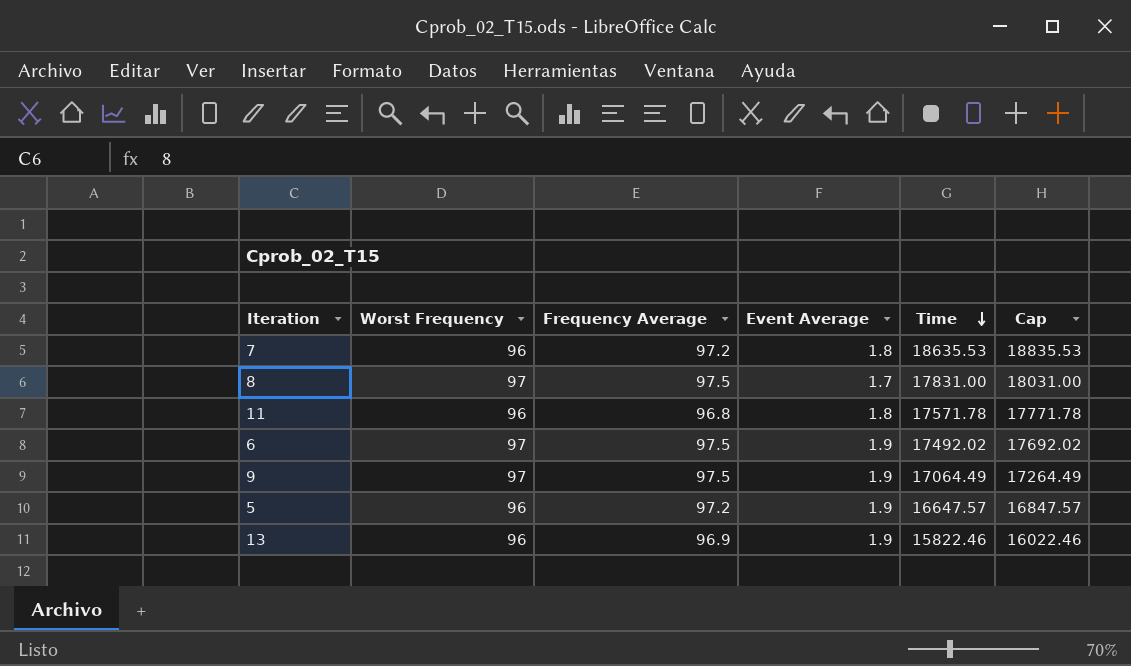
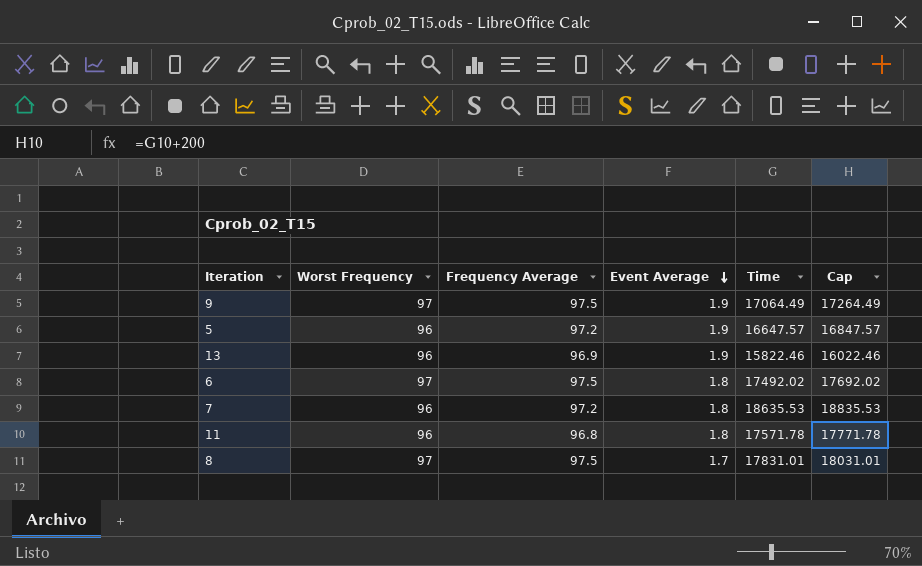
row order: Time descending -> Event Average descending
6 | Event Average: 1.9 -> 1.8
8 | Time: 17831.00 -> 17831.01
8 | Cap: 18031.00 -> 18031.01

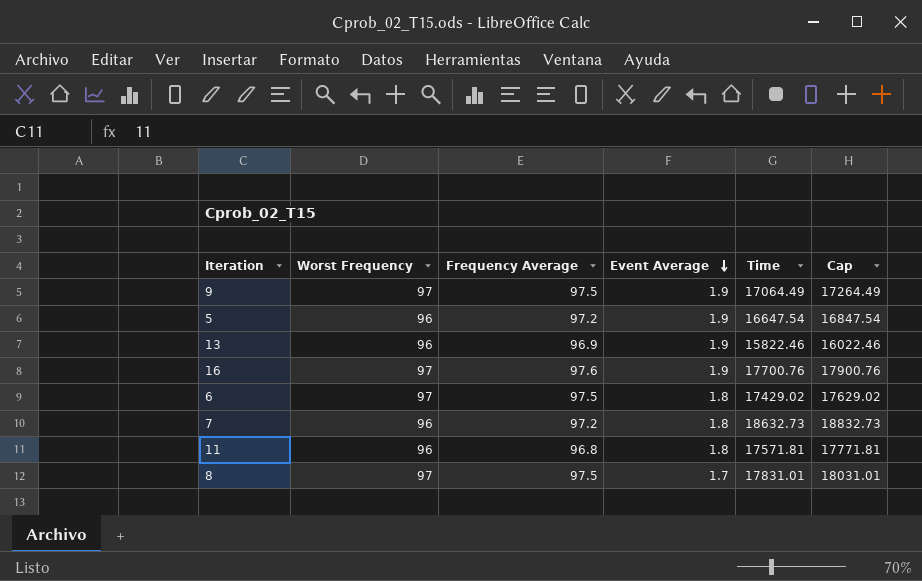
5 | Time: 16647.57 -> 16647.54
5 | Cap: 16847.57 -> 16847.54
row 16: none -> 97 | 97.6 | 1.9 | 17700.76 | 17900.76
6 | Time: 17492.02 -> 17429.02
6 | Cap: 17692.02 -> 17629.02
7 | Time: 18635.53 -> 18632.73
7 | Cap: 18835.53 -> 18832.73
11 | Time: 17571.78 -> 17571.81
11 | Cap: 17771.78 -> 17771.81

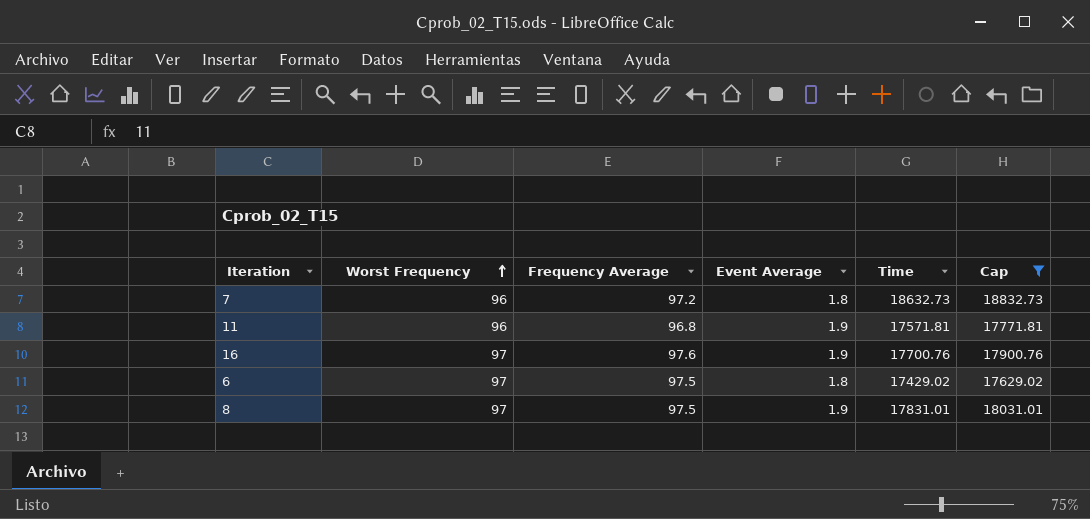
filter: none -> Cap >= 17629.02
row order: Event Average descending -> Worst Frequency ascending
11 | Event Average: 1.8 -> 1.9
8 | Event Average: 1.7 -> 1.9

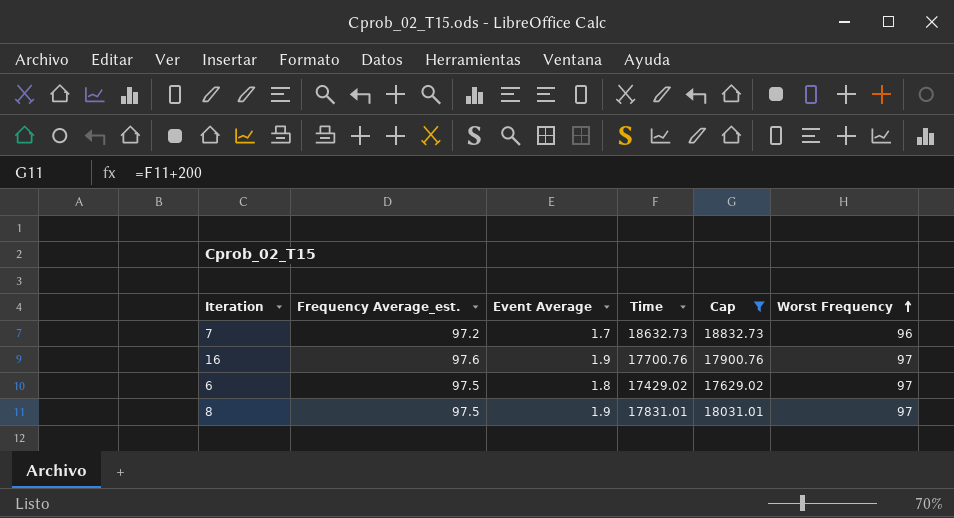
column name: Frequency Average -> Frequency Average_est.
column Worst Frequency | position: 2 -> 6
row 11: 96 | 96.8 | 1.9 | 17571.81 | 17771.81 -> none
7 | Event Average: 1.8 -> 1.7

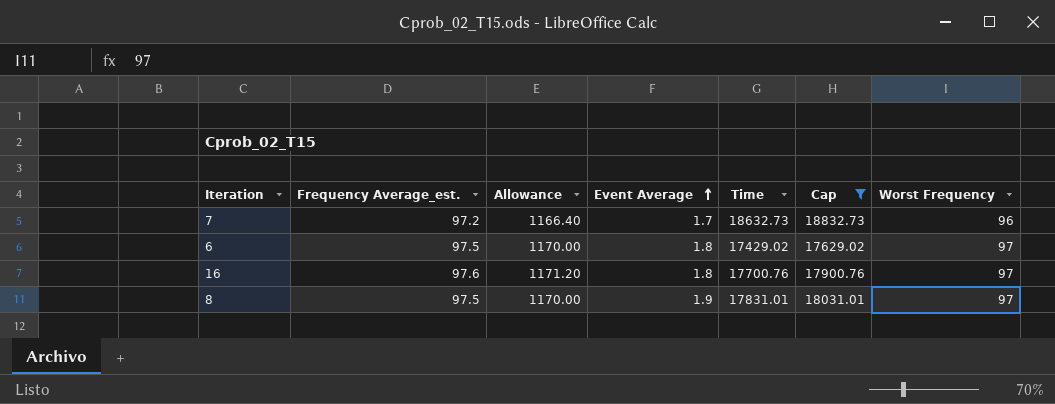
row order: Worst Frequency ascending -> Event Average ascending
column Allowance | formula: none -> [Frequency Average_est.] * 12
16 | Event Average: 1.9 -> 1.8

